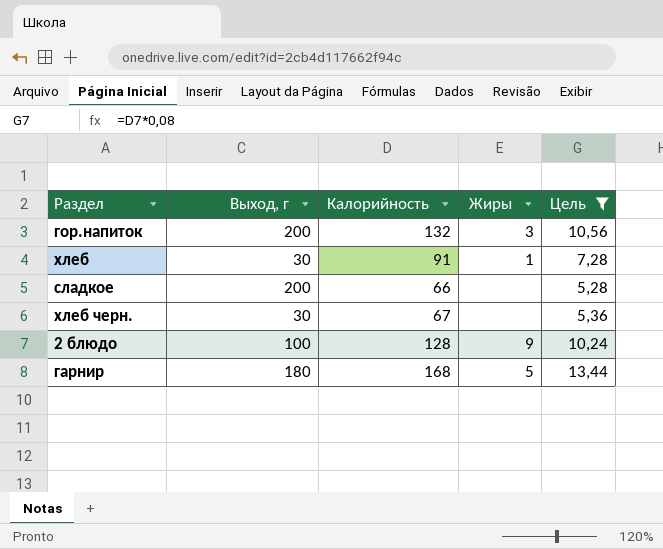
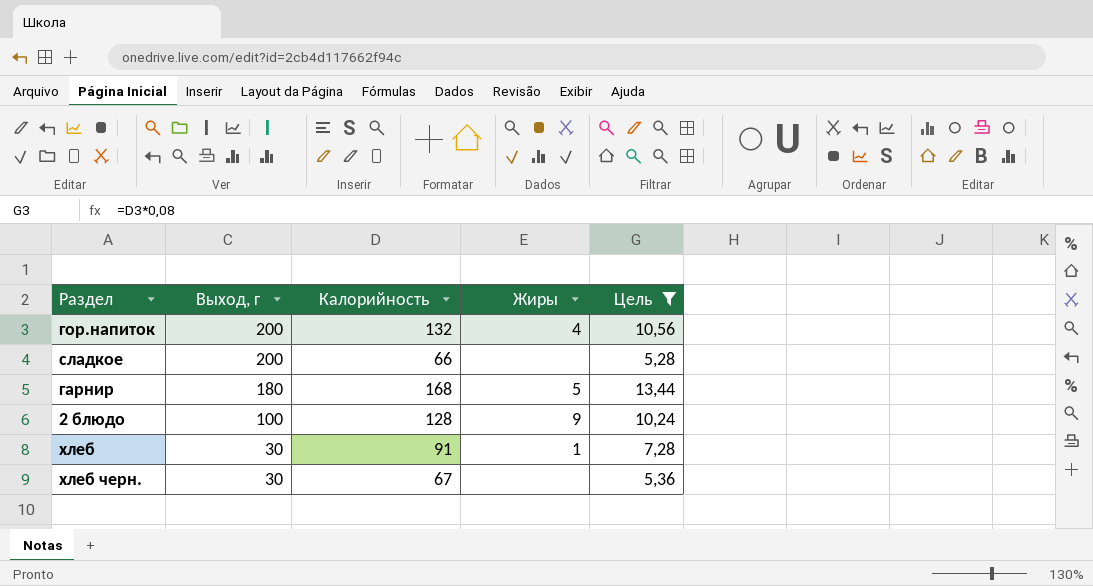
row order: none -> Выход, г descending
гор.напиток | Жиры: 3 -> 4

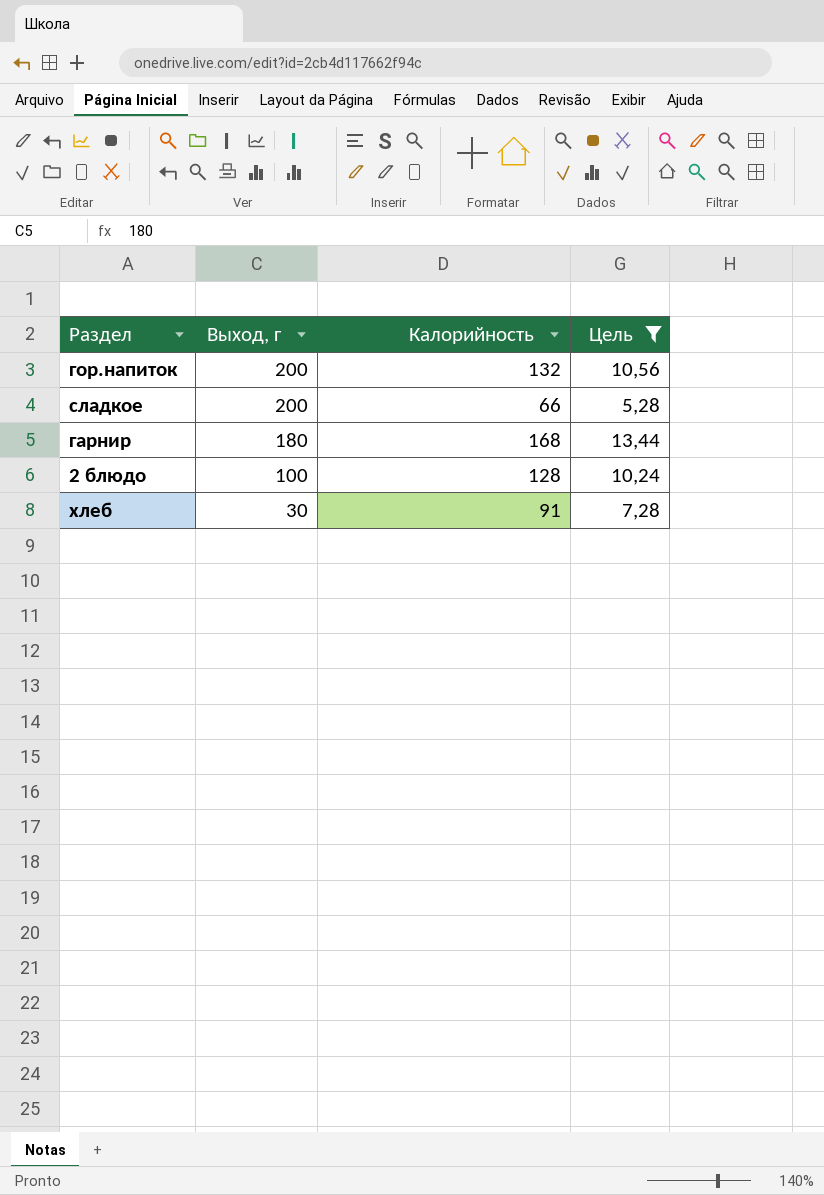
column Жиры | position: 4 -> none
row хлеб черн.: 30 | 67 | none | 5,36 -> none

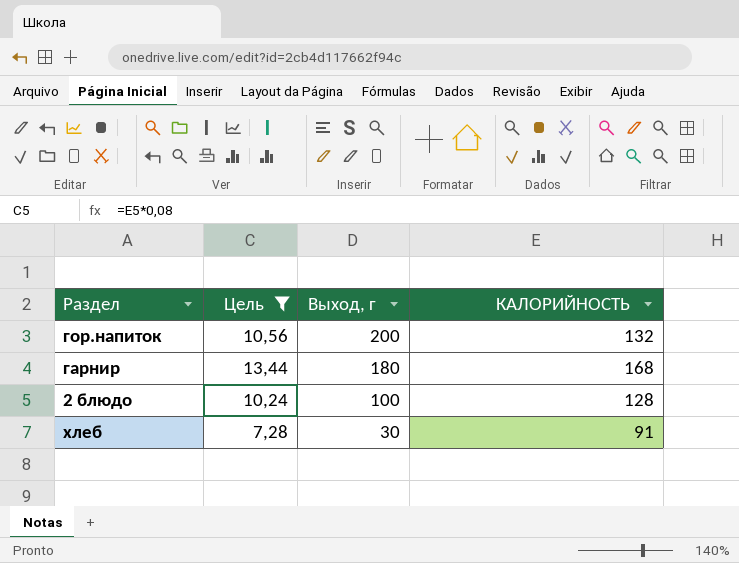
column Цель | position: 4 -> 2
column name: Калорийность -> КАЛОРИЙНОСТЬ
row сладкое: 200 | 66 | 5,28 -> none

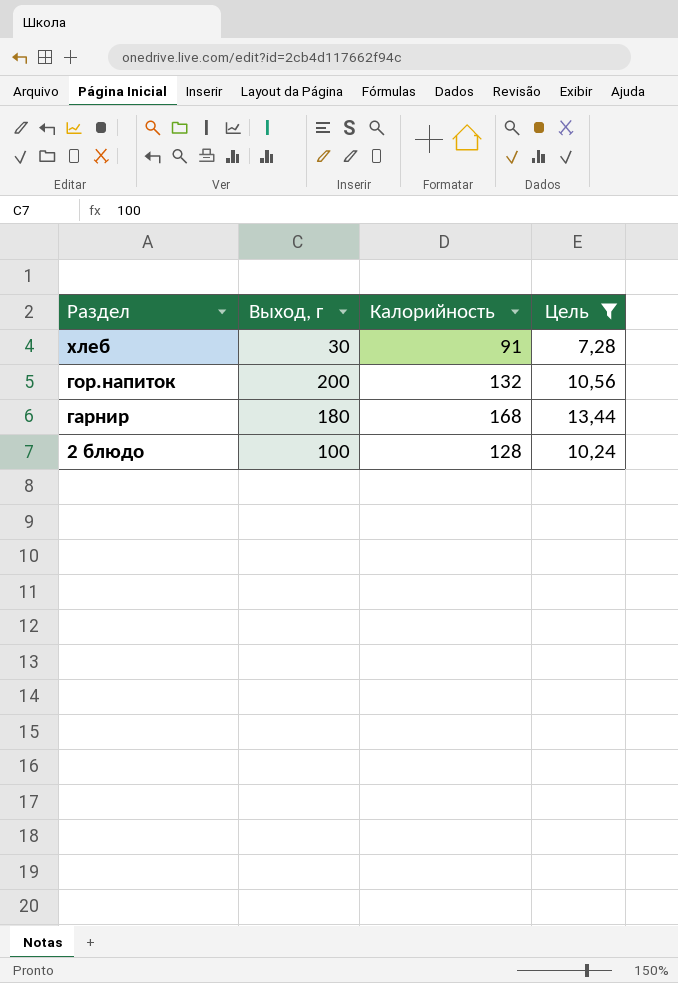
row order: Выход, г descending -> Раздел descending
column name: КАЛОРИЙНОСТЬ -> Калорийность
column Цель | position: 2 -> 4

